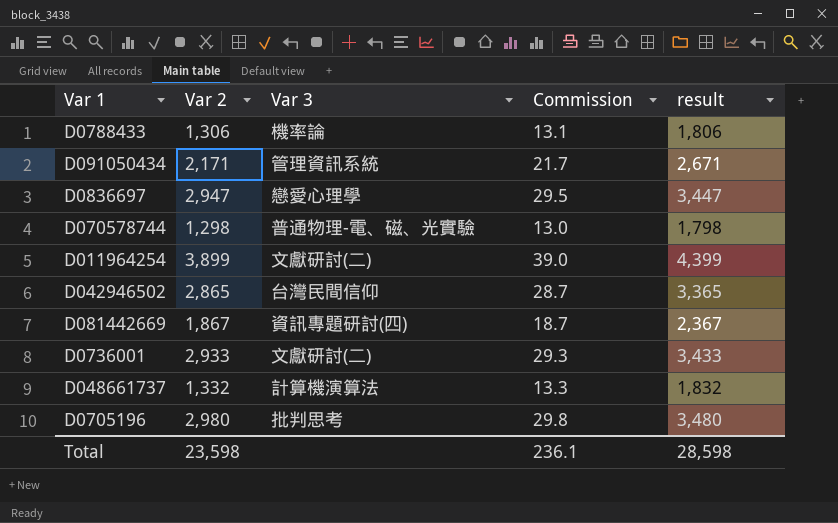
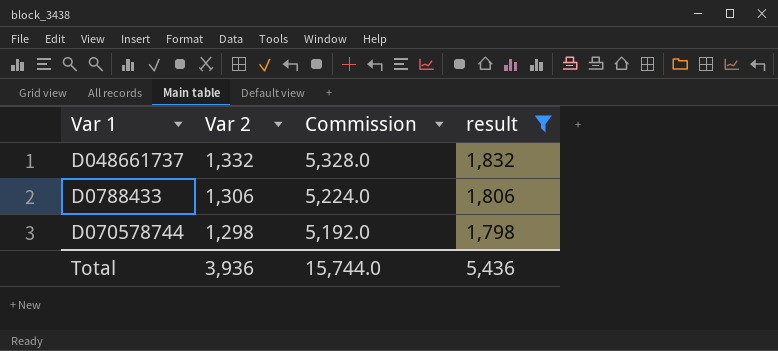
filter: none -> result <= 1,832
row order: none -> Var 2 descending
column Var 3 | position: 3 -> none
column Commission | formula: [Var 2] * 0.01 -> [Var 2] * 4
Total | Var 2: 23,598 -> 3,936
Total | Commission: 236.1 -> 15,744.0
Total | result: 28,598 -> 5,436

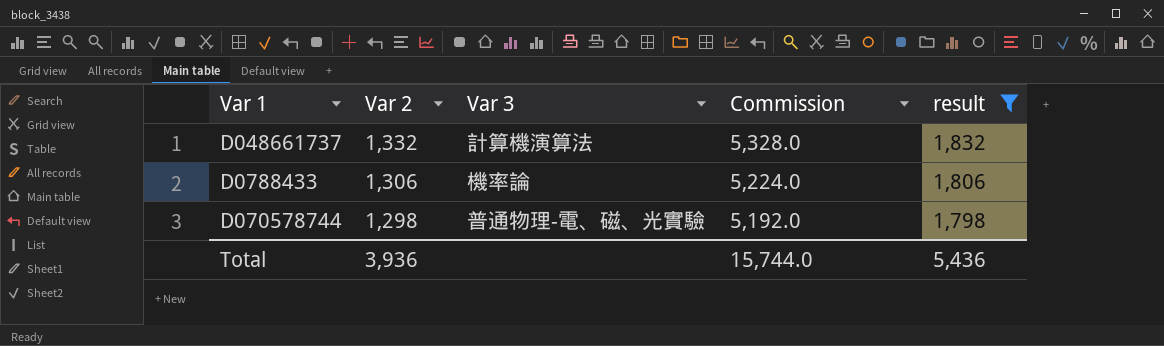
column Var 3 | position: none -> 3

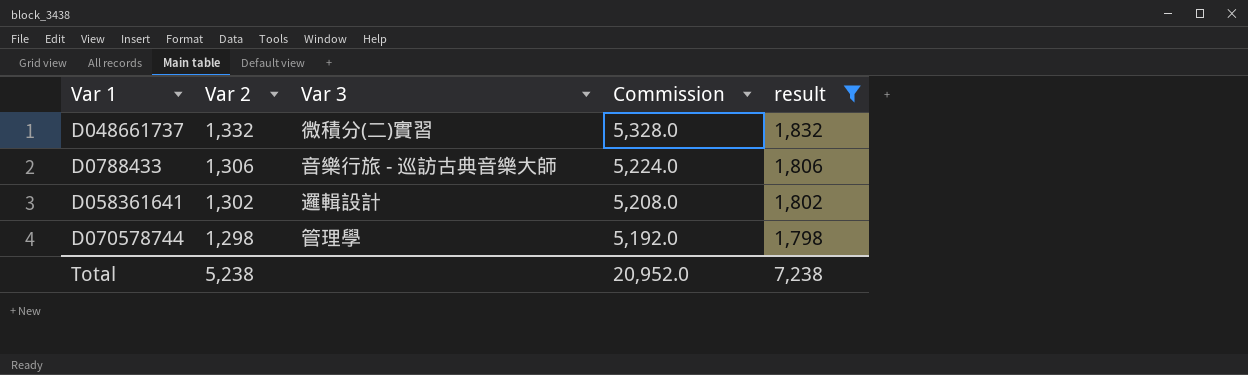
D048661737 | Var 3: 計算機演算法 -> 微積分(二)實習
D0788433 | Var 3: 機率論 -> 音樂行旅 - 巡訪古典音樂大師
row D058361641: none -> 1,302 | 邏輯設計 | 5,208.0 | 1,802
D070578744 | Var 3: 普通物理-電、磁、光實驗 -> 管理學
Total | Var 2: 3,936 -> 5,238
Total | Commission: 15,744.0 -> 20,952.0
Total | result: 5,436 -> 7,238

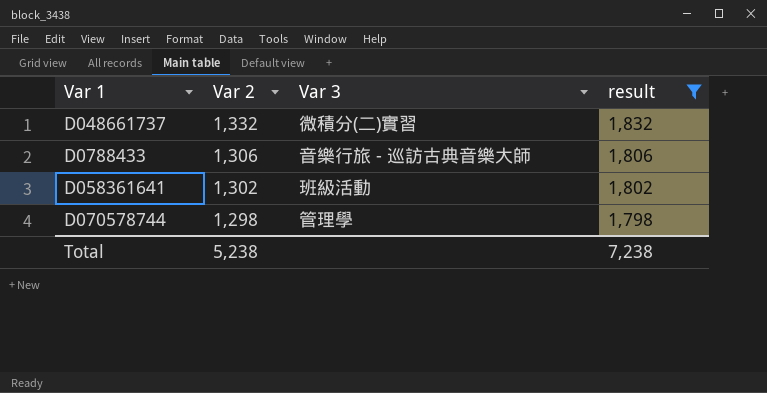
column Commission | formula: [Var 2] * 4 -> none
D058361641 | Var 3: 邏輯設計 -> 班級活動

